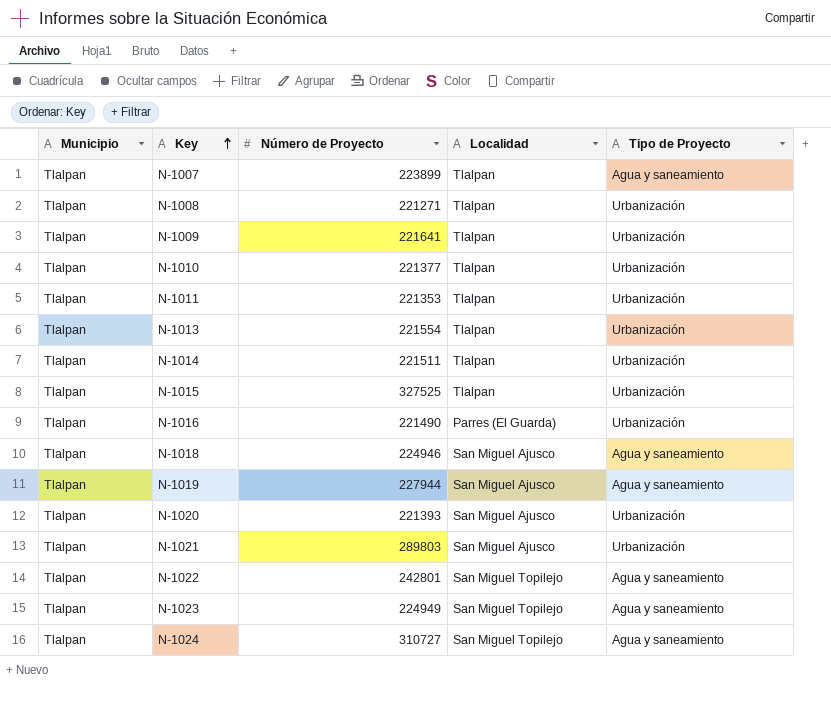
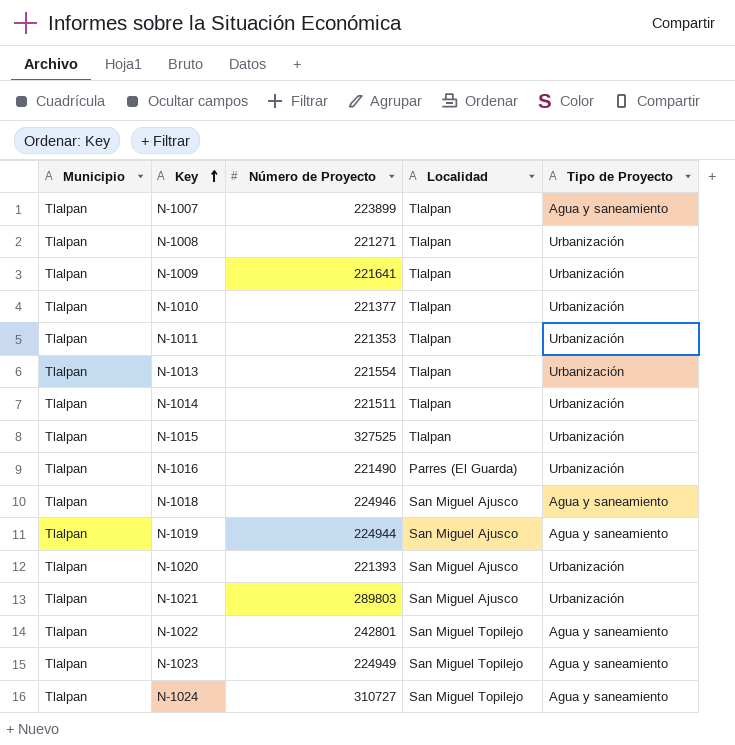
N-1019 | Número de Proyecto: 227944 -> 224944

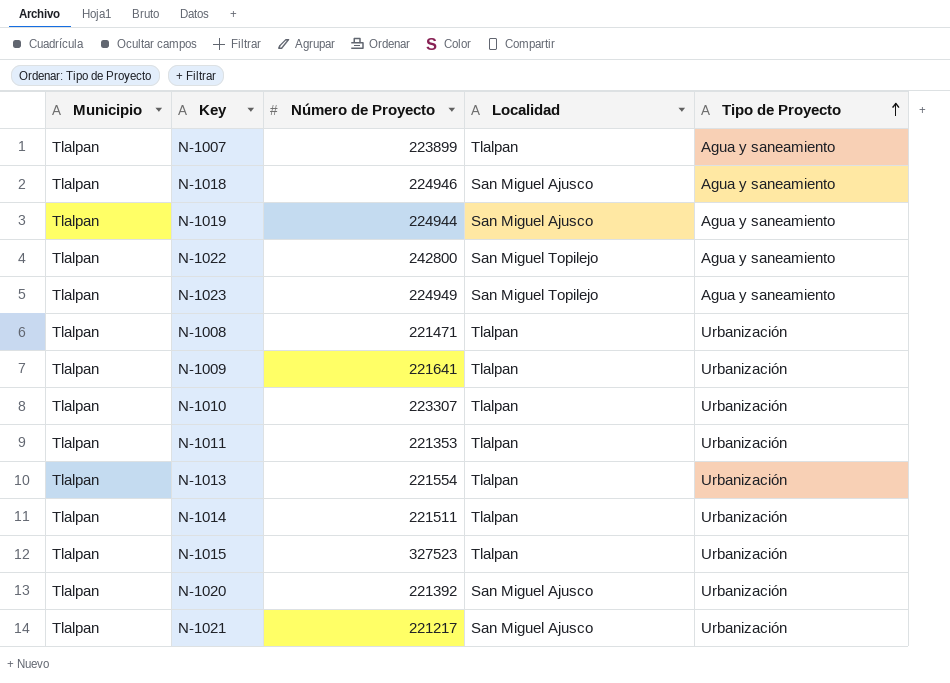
row order: Key ascending -> Tipo de Proyecto ascending
row N-1016: Tlalpan | 221490 | Parres (El Guarda) | Urbanización -> none
row N-1024: Tlalpan | 310727 | San Miguel Topilejo | Agua y saneamiento -> none
N-1022 | Número de Proyecto: 242801 -> 242800
N-1008 | Número de Proyecto: 221271 -> 221471
N-1010 | Número de Proyecto: 221377 -> 223307
N-1015 | Número de Proyecto: 327525 -> 327523
N-1020 | Número de Proyecto: 221393 -> 221392
N-1021 | Número de Proyecto: 289803 -> 221217

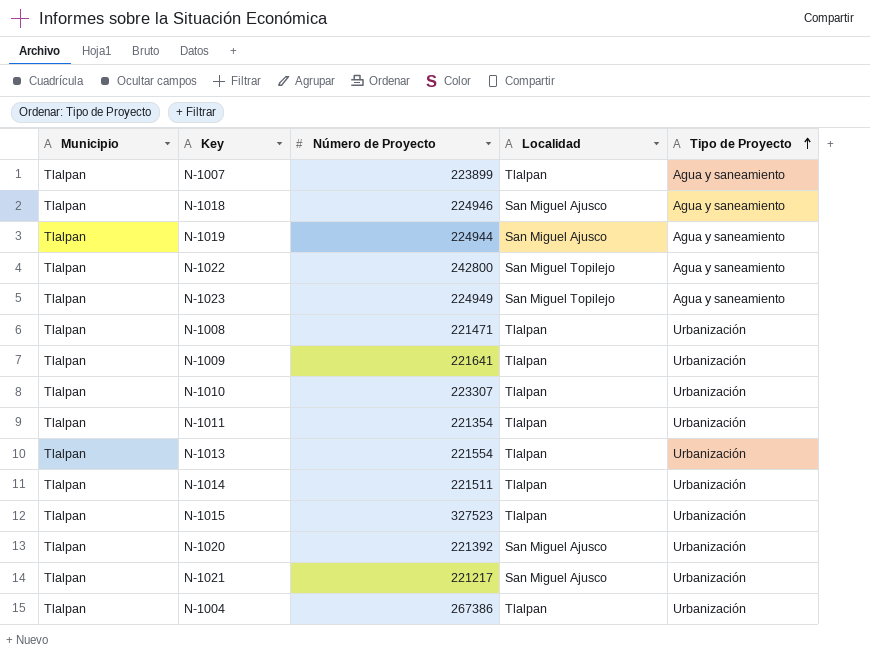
N-1011 | Número de Proyecto: 221353 -> 221354
row N-1004: none -> Tlalpan | 267386 | Tlalpan | Urbanización

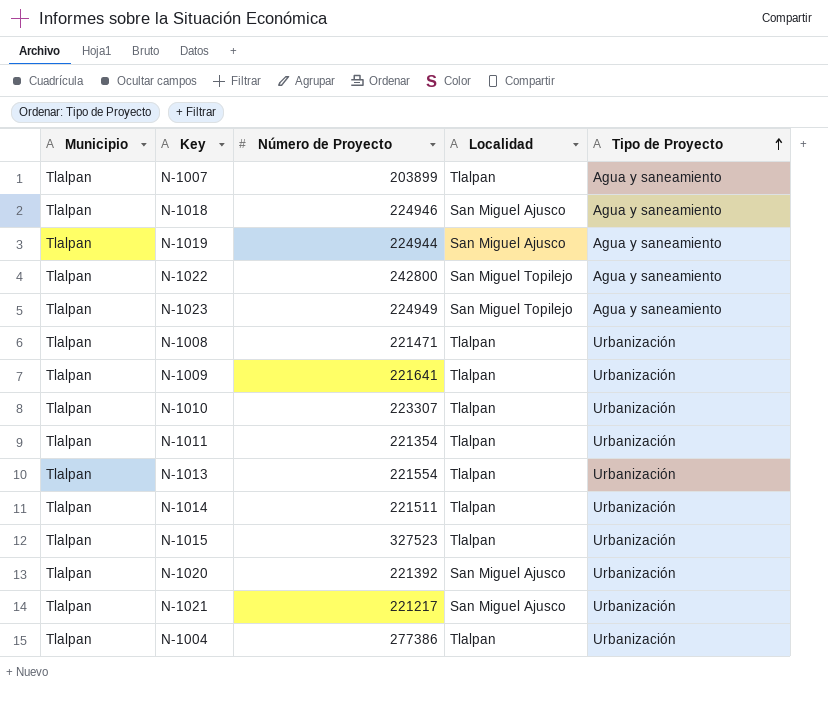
N-1007 | Número de Proyecto: 223899 -> 203899
N-1004 | Número de Proyecto: 267386 -> 277386

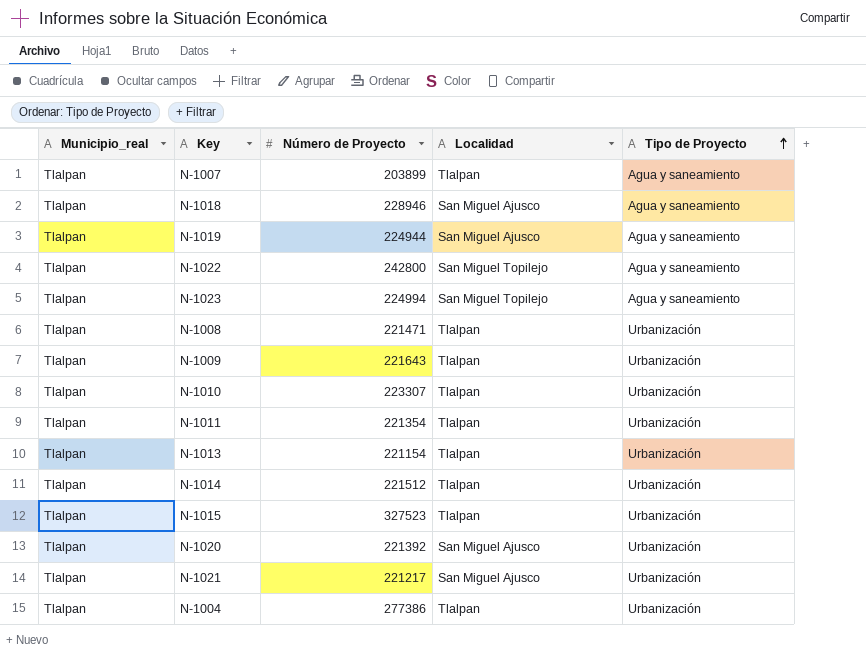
column name: Municipio -> Municipio_real
N-1018 | Número de Proyecto: 224946 -> 228946
N-1023 | Número de Proyecto: 224949 -> 224994
N-1009 | Número de Proyecto: 221641 -> 221643
N-1013 | Número de Proyecto: 221554 -> 221154
N-1014 | Número de Proyecto: 221511 -> 221512

